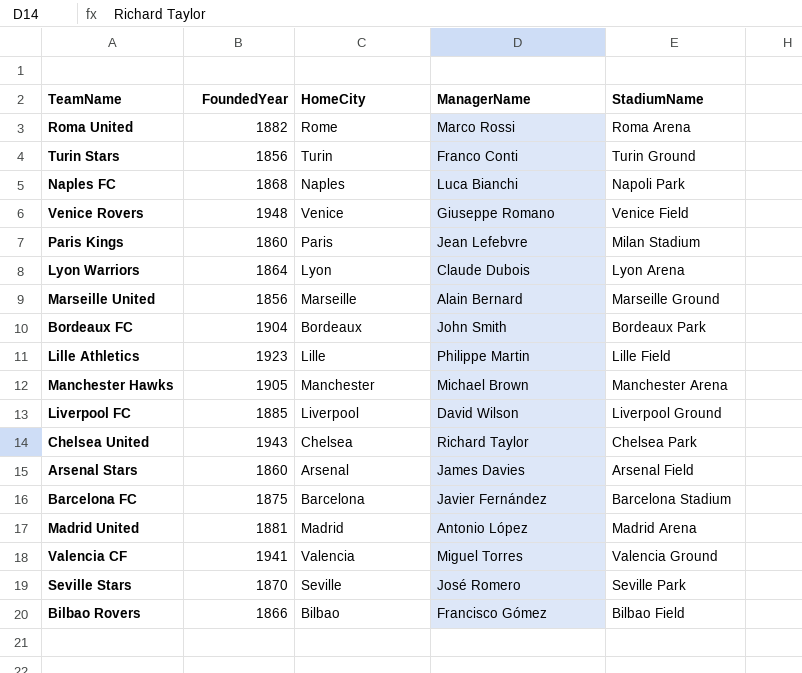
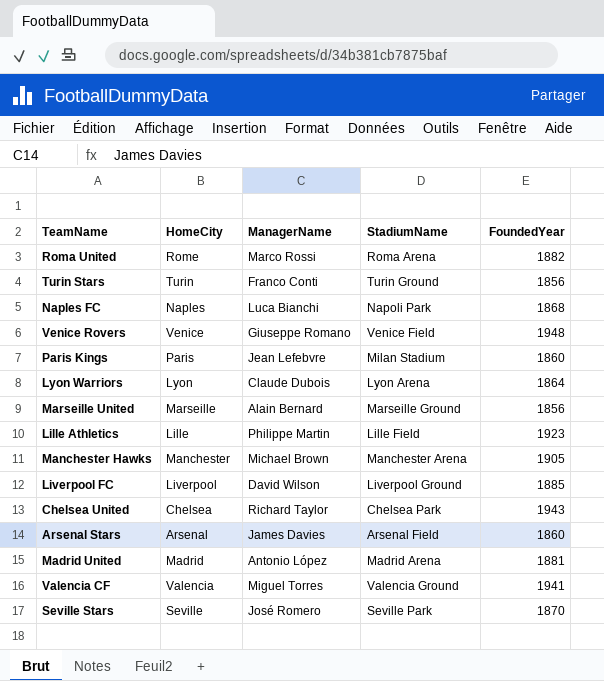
column FoundedYear | position: 2 -> 5
row Bordeaux FC: 1904 | Bordeaux | John Smith | Bordeaux Park -> none
row Barcelona FC: 1875 | Barcelona | Javier Fernández | Barcelona Stadium -> none
row Bilbao Rovers: 1866 | Bilbao | Francisco Gómez | Bilbao Field -> none

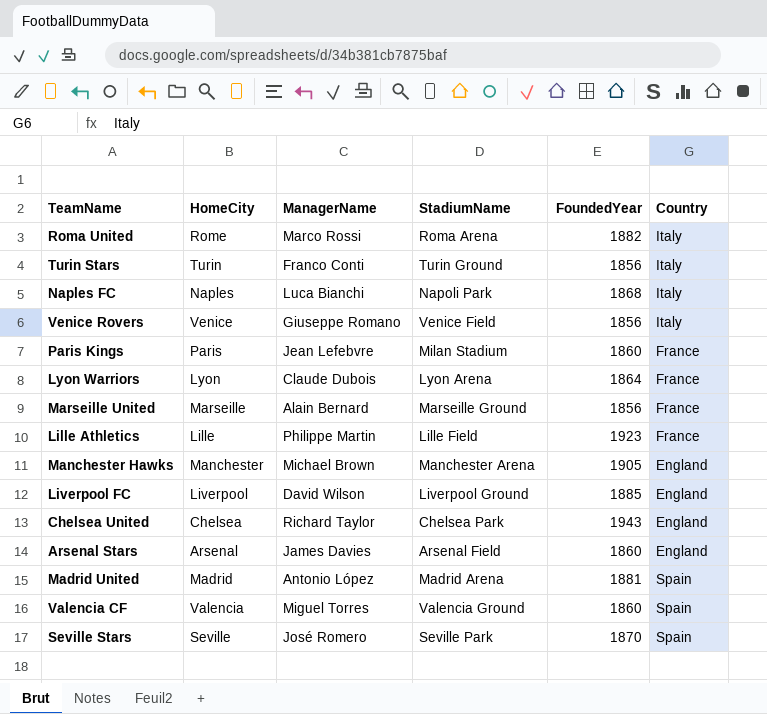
column Country | position: none -> 6
Venice Rovers | FoundedYear: 1948 -> 1856
Valencia CF | FoundedYear: 1941 -> 1860

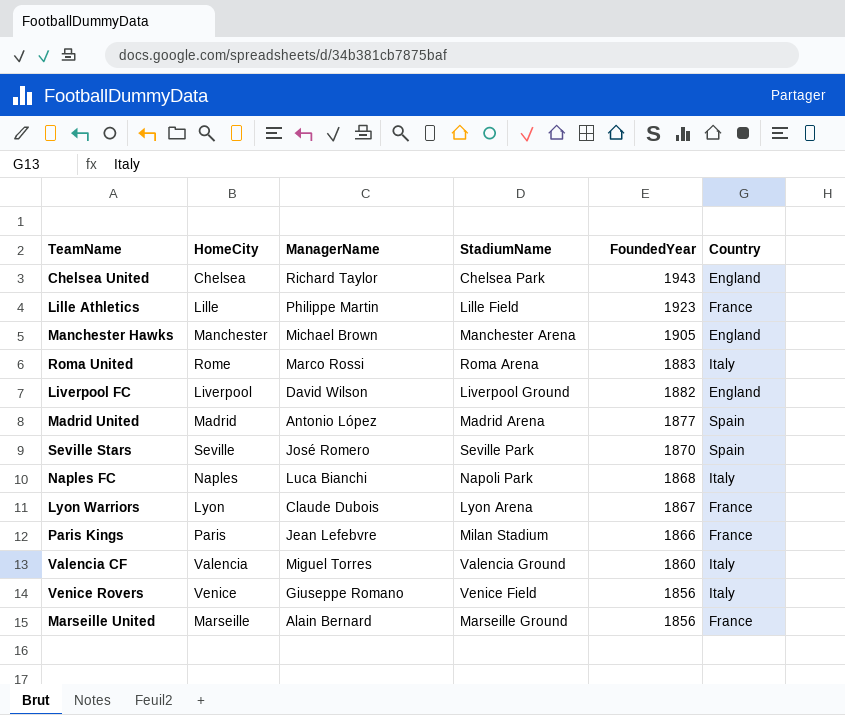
row order: none -> FoundedYear descending
row Turin Stars: Turin | Franco Conti | Turin Ground | 1856 | Italy -> none
row Arsenal Stars: Arsenal | James Davies | Arsenal Field | 1860 | England -> none
Roma United | FoundedYear: 1882 -> 1883
Liverpool FC | FoundedYear: 1885 -> 1882
Madrid United | FoundedYear: 1881 -> 1877
Lyon Warriors | FoundedYear: 1864 -> 1867
Paris Kings | FoundedYear: 1860 -> 1866
Valencia CF | Country: Spain -> Italy

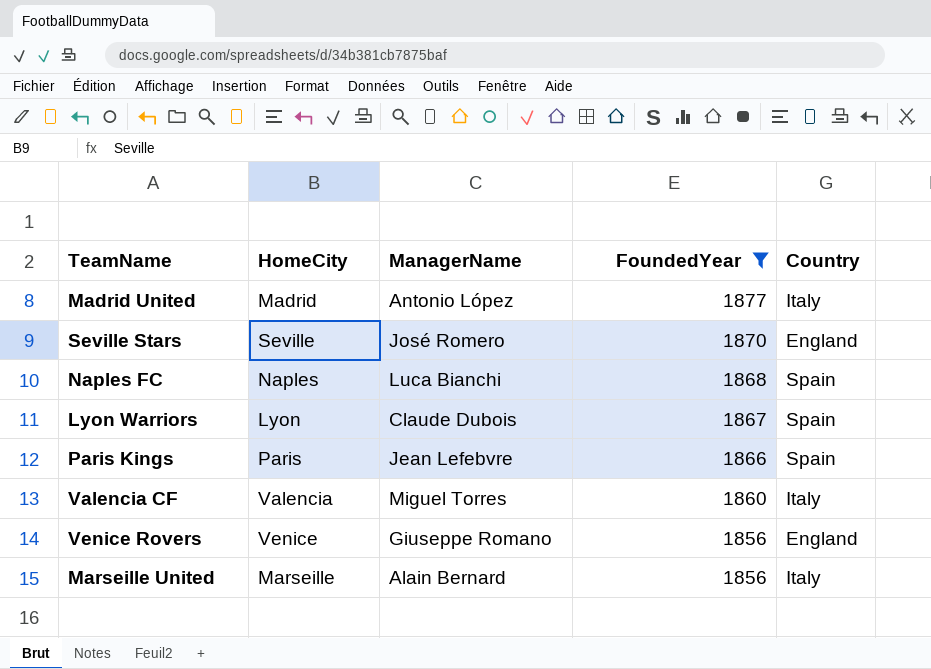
filter: none -> FoundedYear <= 1877
column StadiumName | position: 4 -> none
Madrid United | Country: Spain -> Italy
Seville Stars | Country: Spain -> England
Naples FC | Country: Italy -> Spain
Lyon Warriors | Country: France -> Spain
Paris Kings | Country: France -> Spain
Venice Rovers | Country: Italy -> England
Marseille United | Country: France -> Italy

